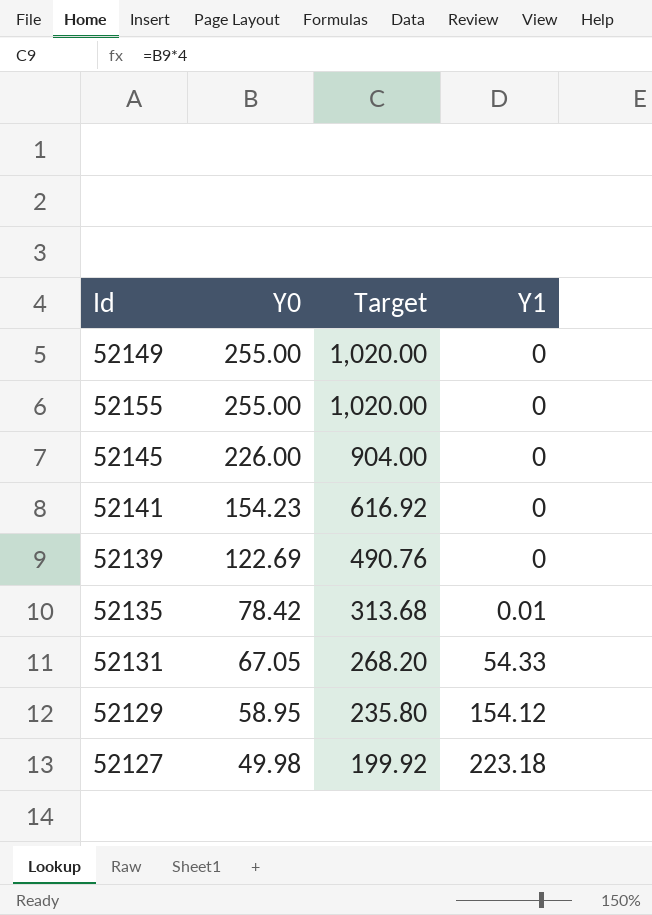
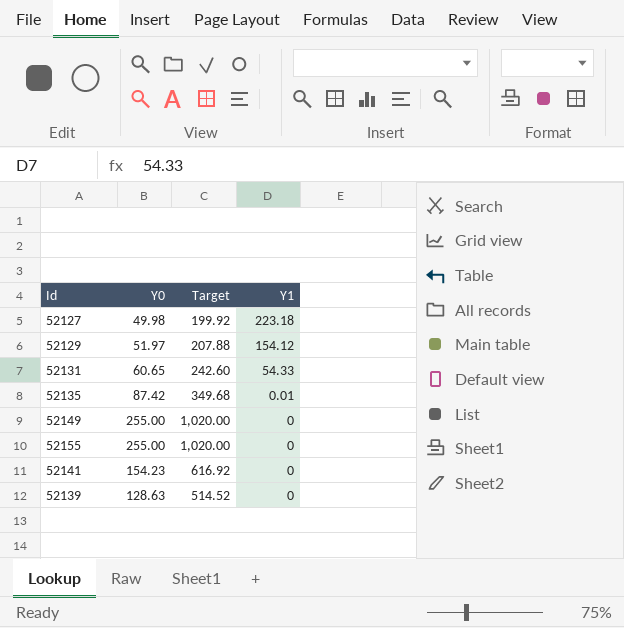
row order: Y0 descending -> Y1 descending
row 52145: 226.00 | 904.00 | 0 -> none
52129 | Y0: 58.95 -> 51.97
52129 | Target: 235.80 -> 207.88
52131 | Y0: 67.05 -> 60.65
52131 | Target: 268.20 -> 242.60
52135 | Y0: 78.42 -> 87.42
52135 | Target: 313.68 -> 349.68
52139 | Y0: 122.69 -> 128.63
52139 | Target: 490.76 -> 514.52

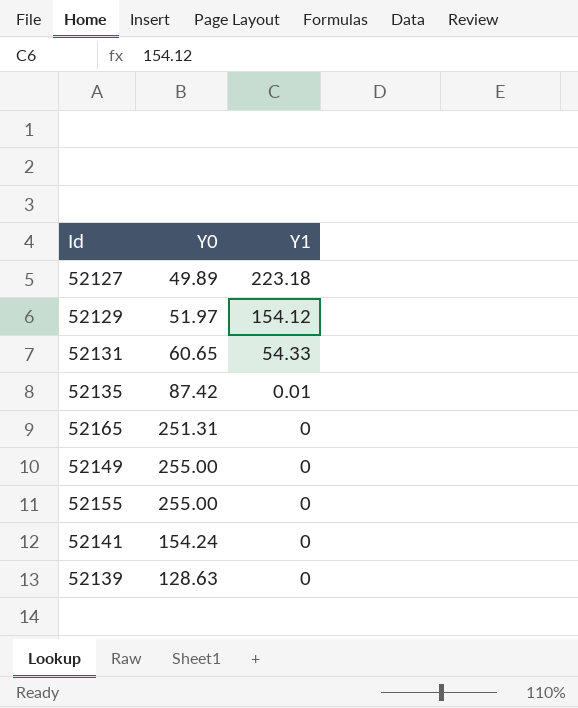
column Target | formula: [Y0] * 4 -> none
52127 | Y0: 49.98 -> 49.89
row 52165: none -> 251.31 | 0
52141 | Y0: 154.23 -> 154.24

